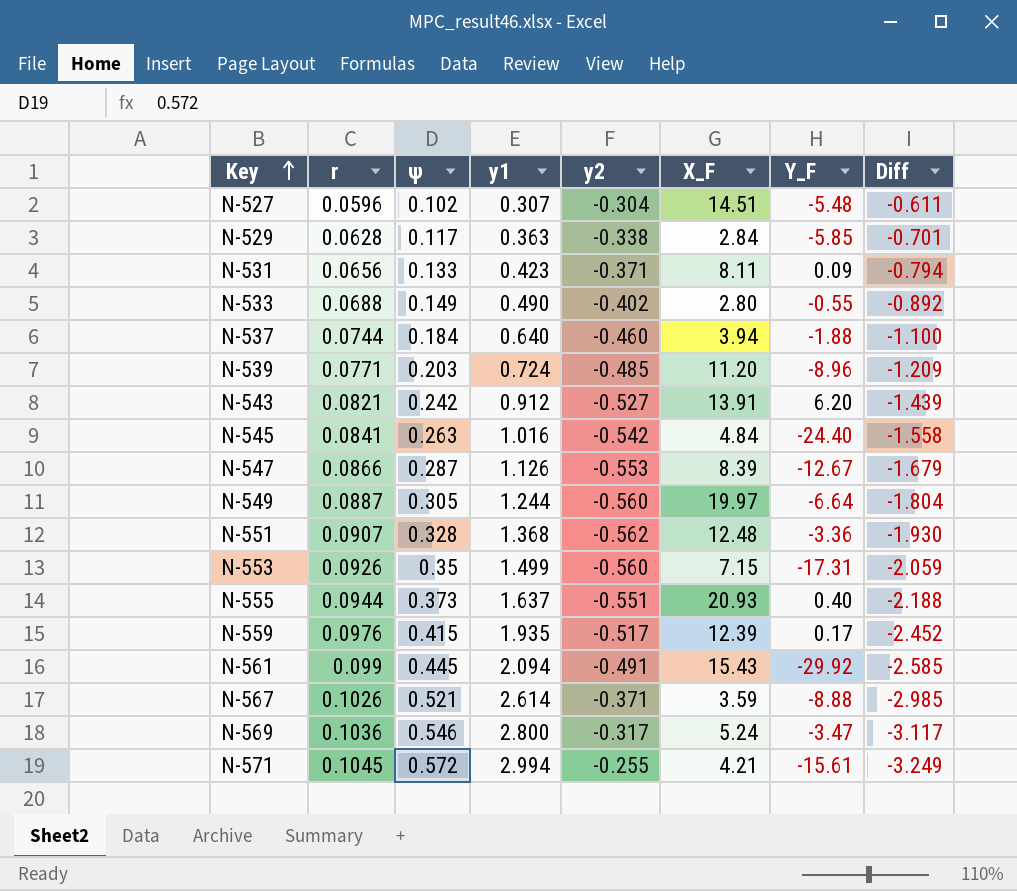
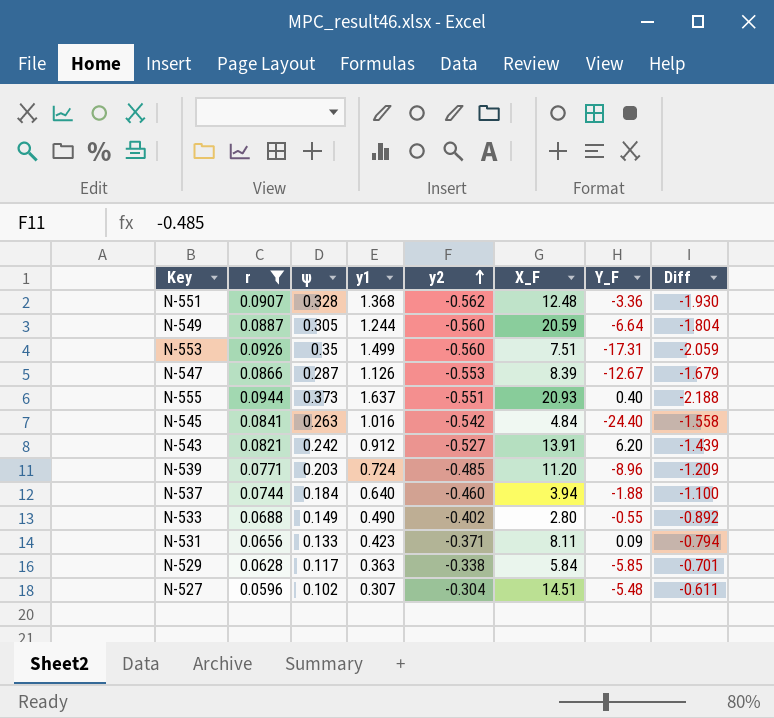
filter: none -> r <= 0.0944
row order: Key ascending -> y2 ascending
N-549 | X_F: 19.97 -> 20.59
N-553 | X_F: 7.15 -> 7.51
N-529 | X_F: 2.84 -> 5.84

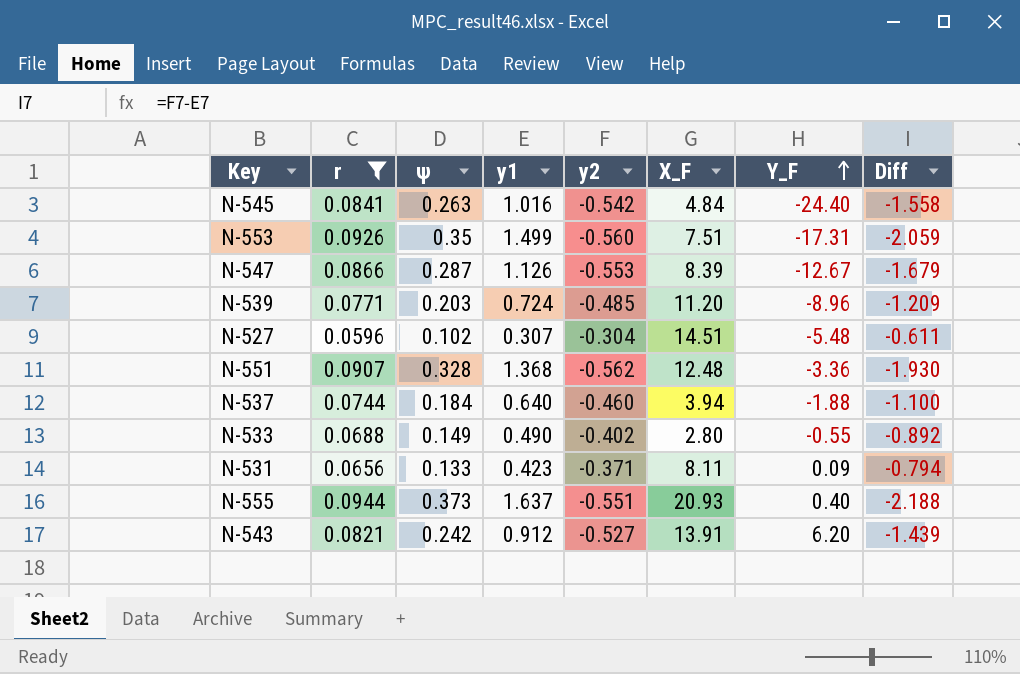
row order: y2 ascending -> Y_F ascending
row N-549: 0.0887 | 0.305 | 1.244 | -0.560 | 20.59 | -6.64 | -1.804 -> none
row N-529: 0.0628 | 0.117 | 0.363 | -0.338 | 5.84 | -5.85 | -0.701 -> none

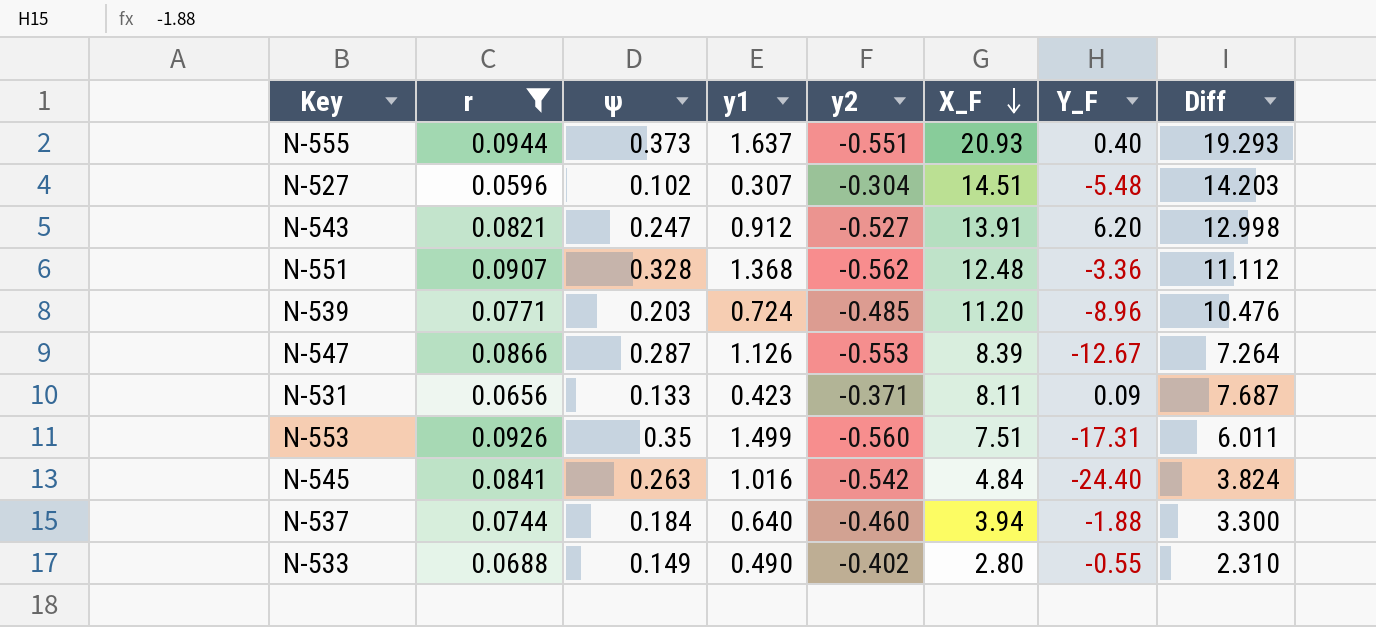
row order: Y_F ascending -> X_F descending
column Diff | formula: [y2] - [y1] -> [X_F] - [y1]
N-543 | ψ: 0.242 -> 0.247

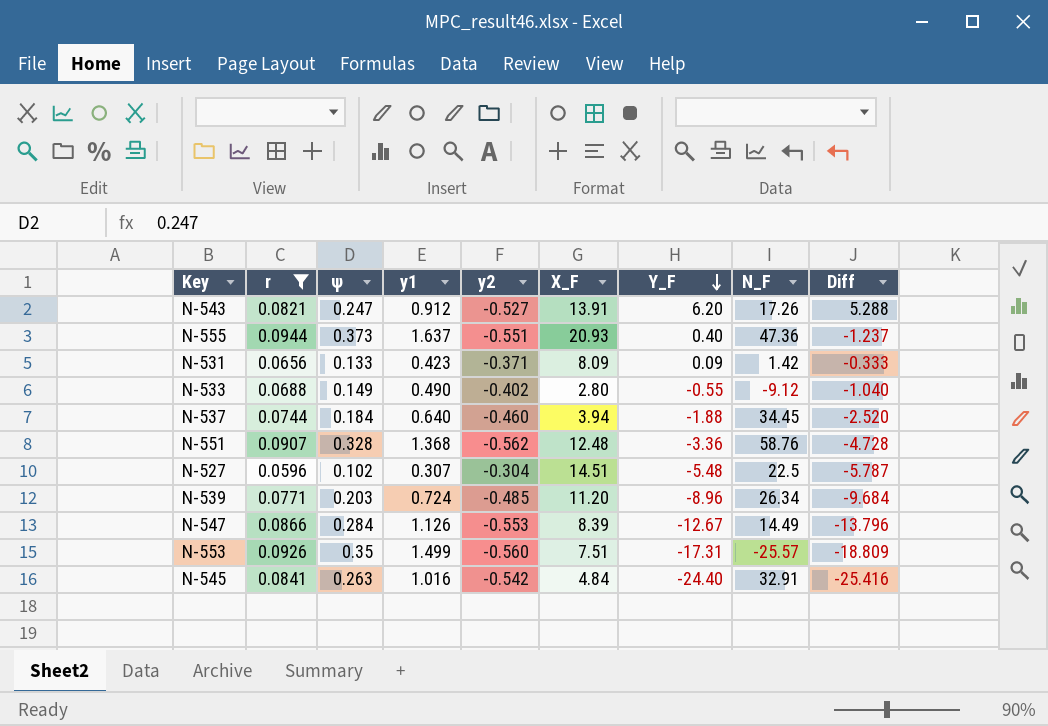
row order: X_F descending -> Y_F descending
column N_F | position: none -> 8
column Diff | formula: [X_F] - [y1] -> [Y_F] - [y1]
N-531 | X_F: 8.11 -> 8.09
N-547 | ψ: 0.287 -> 0.284

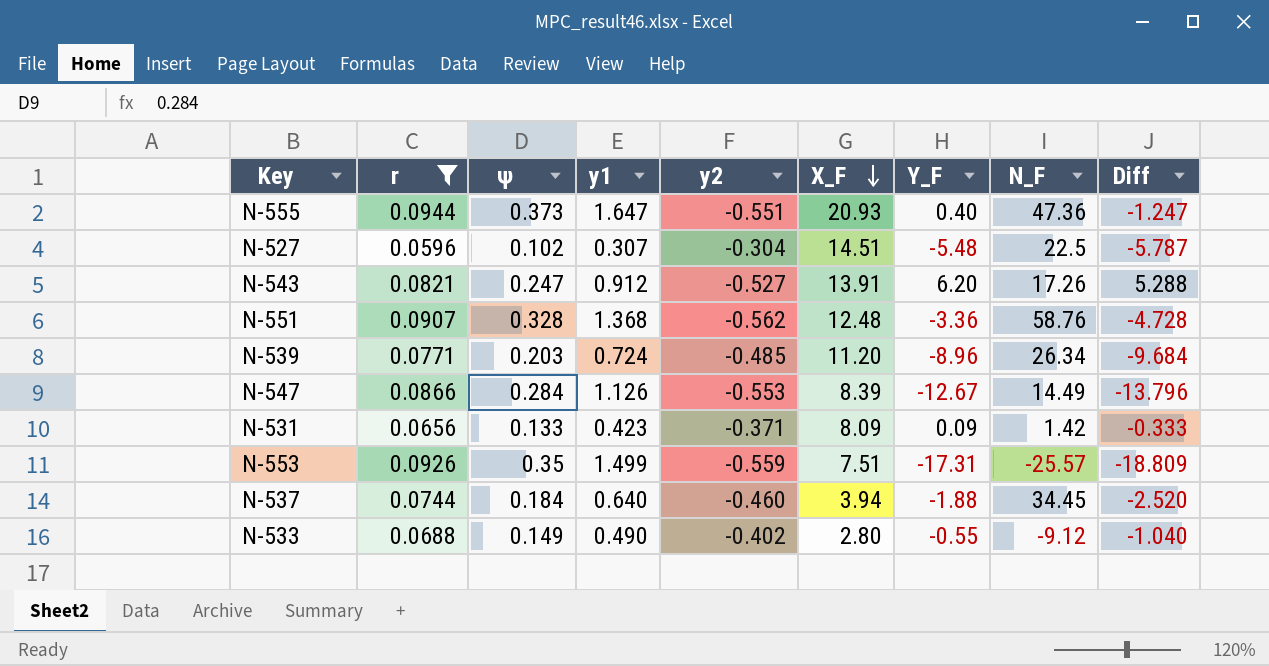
row order: Y_F descending -> X_F descending
row N-545: 0.0841 | 0.263 | 1.016 | -0.542 | 4.84 | -24.40 | 32.91 | -25.416 -> none
N-555 | y1: 1.637 -> 1.647
N-555 | Diff: -1.237 -> -1.247
N-553 | y2: -0.560 -> -0.559

